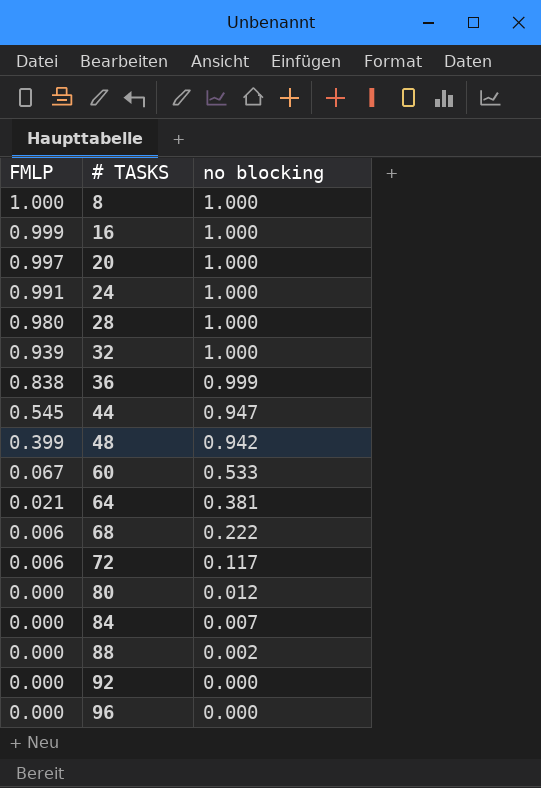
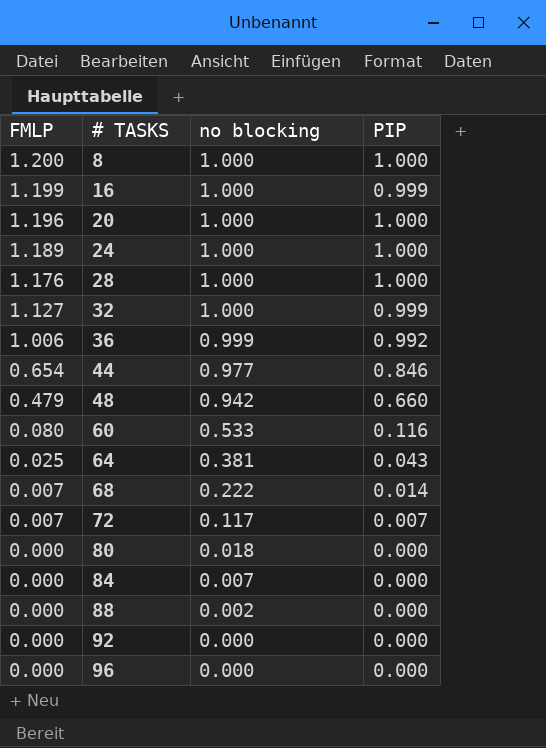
column PIP | position: none -> 4
8 | FMLP: 1.000 -> 1.200
16 | FMLP: 0.999 -> 1.199
20 | FMLP: 0.997 -> 1.196
24 | FMLP: 0.991 -> 1.189
28 | FMLP: 0.980 -> 1.176
32 | FMLP: 0.939 -> 1.127
36 | FMLP: 0.838 -> 1.006
44 | FMLP: 0.545 -> 0.654
44 | no blocking: 0.947 -> 0.977
48 | FMLP: 0.399 -> 0.479
60 | FMLP: 0.067 -> 0.080
64 | FMLP: 0.021 -> 0.025
68 | FMLP: 0.006 -> 0.007
72 | FMLP: 0.006 -> 0.007
80 | no blocking: 0.012 -> 0.018

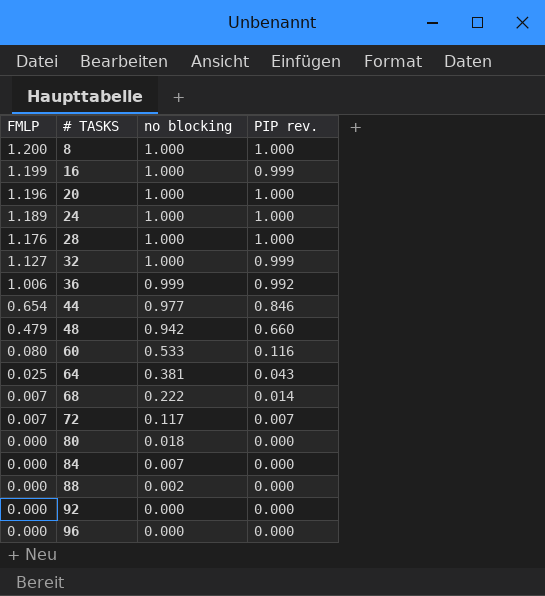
column name: PIP -> PIP rev.

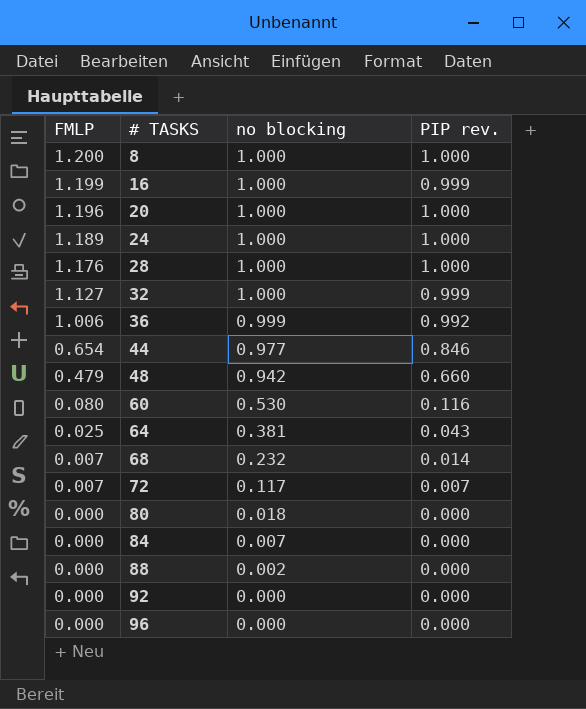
60 | no blocking: 0.533 -> 0.530
68 | no blocking: 0.222 -> 0.232

